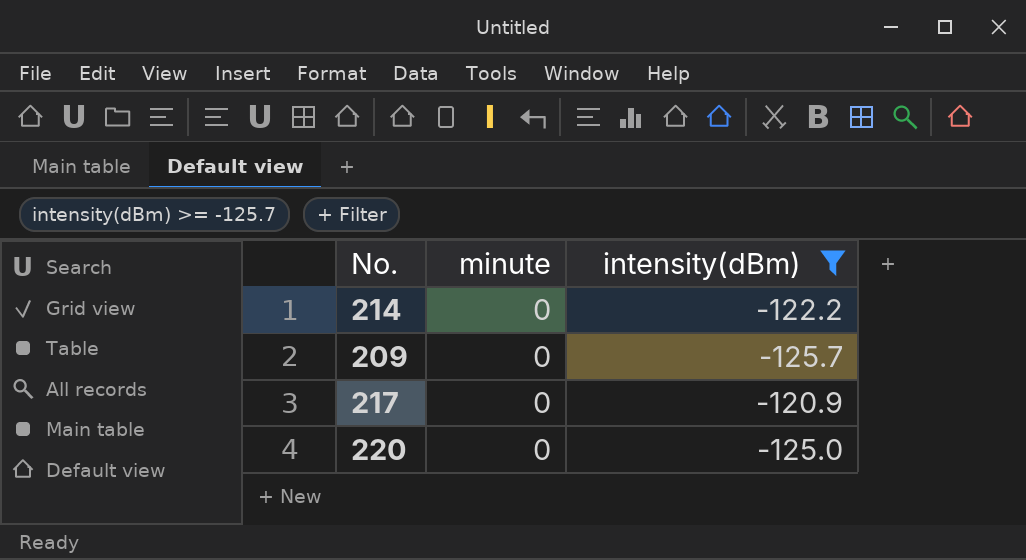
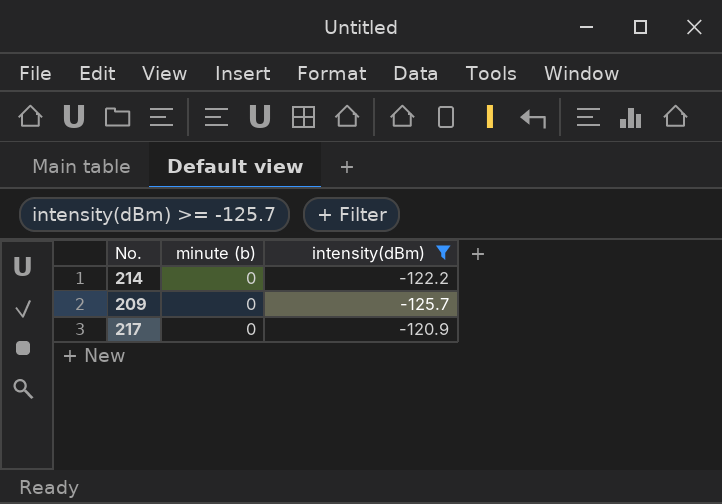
column name: minute -> minute (b)
row 220: 0 | -125.0 -> none

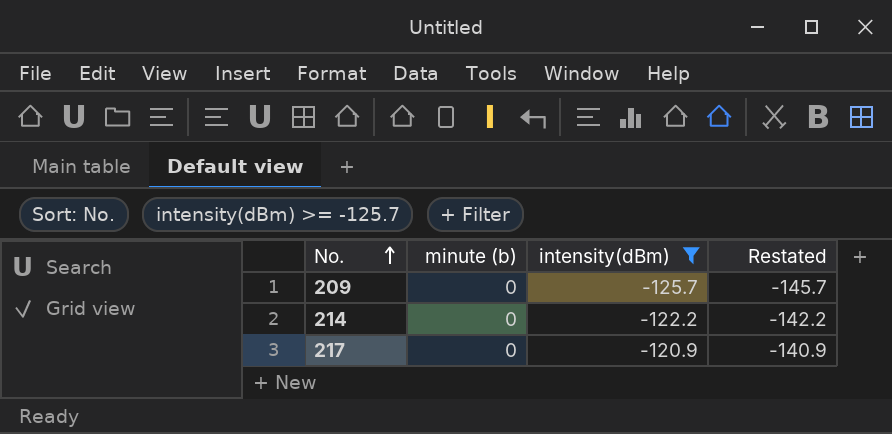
row order: none -> No. ascending
column Restated | formula: none -> [intensity(dBm)] - 20

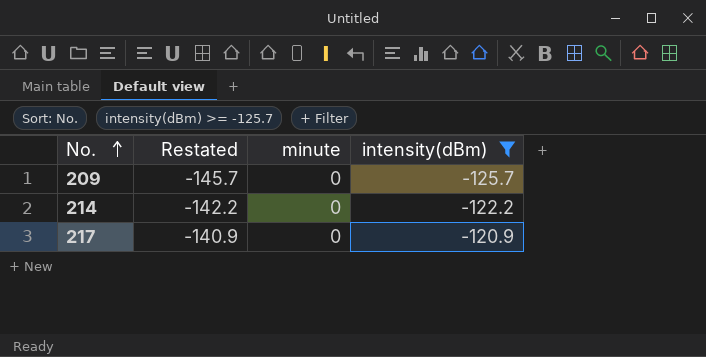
column Restated | position: 4 -> 2
column name: minute (b) -> minute

